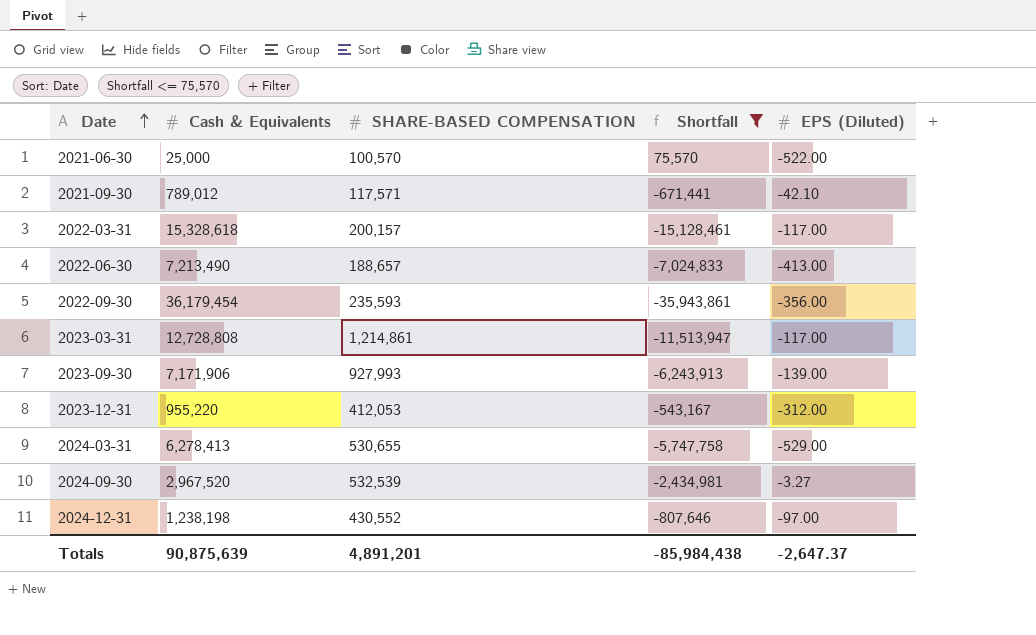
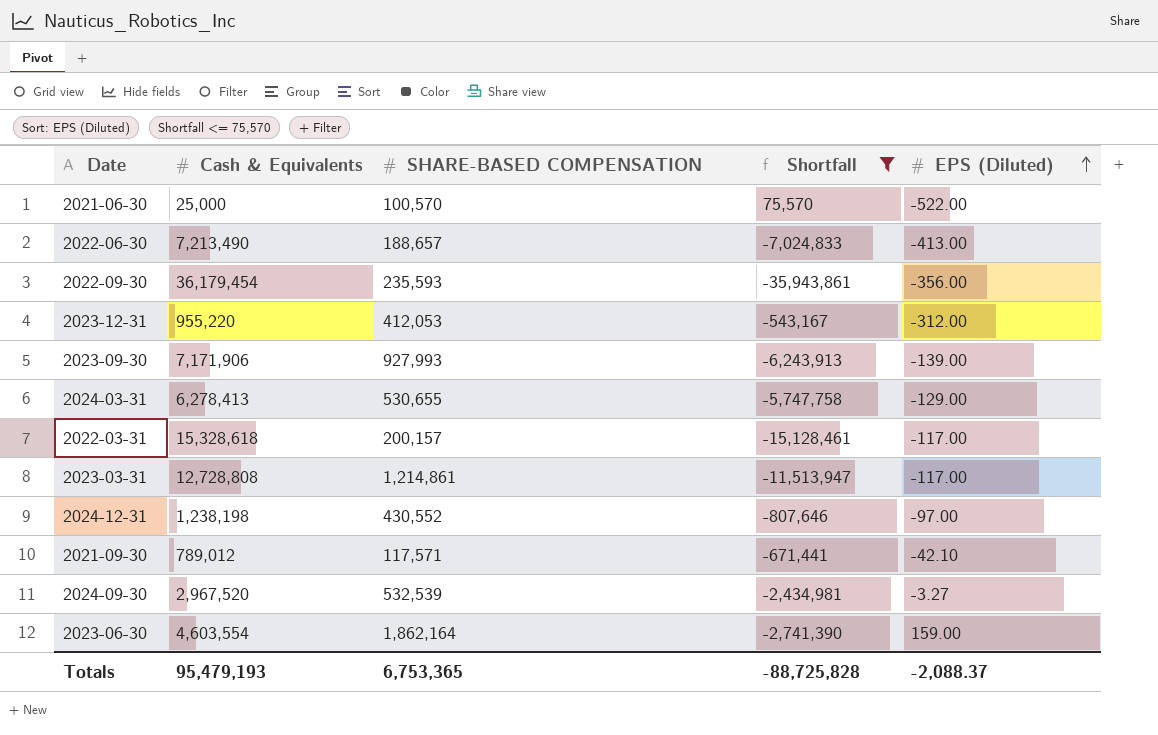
row order: Date ascending -> EPS (Diluted) ascending
2024-03-31 | EPS (Diluted): -529.00 -> -129.00
row 2023-06-30: none -> 4,603,554 | 1,862,164 | -2,741,390 | 159.00
Totals | Cash & Equivalents: 90,875,639 -> 95,479,193
Totals | SHARE-BASED COMPENSATION: 4,891,201 -> 6,753,365
Totals | Shortfall: -85,984,438 -> -88,725,828
Totals | EPS (Diluted): -2,647.37 -> -2,088.37

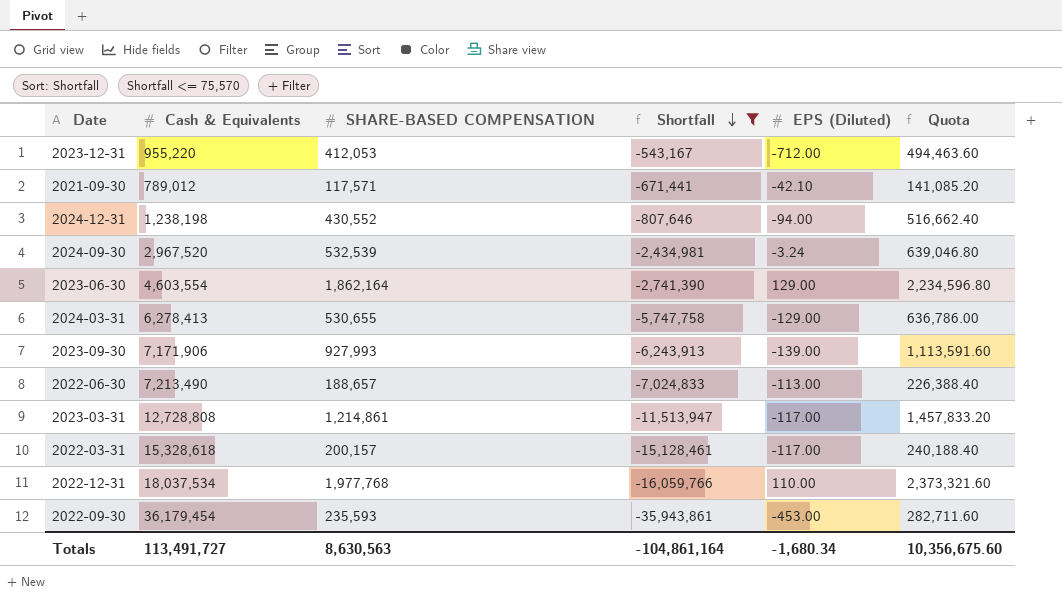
row order: EPS (Diluted) ascending -> Shortfall descending
column Quota | formula: none -> [SHARE-BASED COMPENSATION] * 1.2
row 2021-06-30: 25,000 | 100,570 | 75,570 | -522.00 -> none
2023-12-31 | EPS (Diluted): -312.00 -> -712.00
2024-12-31 | EPS (Diluted): -97.00 -> -94.00
2024-09-30 | EPS (Diluted): -3.27 -> -3.24
2023-06-30 | EPS (Diluted): 159.00 -> 129.00
2022-06-30 | EPS (Diluted): -413.00 -> -113.00
row 2022-12-31: none -> 18,037,534 | 1,977,768 | -16,059,766 | 110.00 | 2,373,321.60
2022-09-30 | EPS (Diluted): -356.00 -> -453.00
Totals | Cash & Equivalents: 95,479,193 -> 113,491,727
Totals | SHARE-BASED COMPENSATION: 6,753,365 -> 8,630,563
Totals | Shortfall: -88,725,828 -> -104,861,164
Totals | EPS (Diluted): -2,088.37 -> -1,680.34

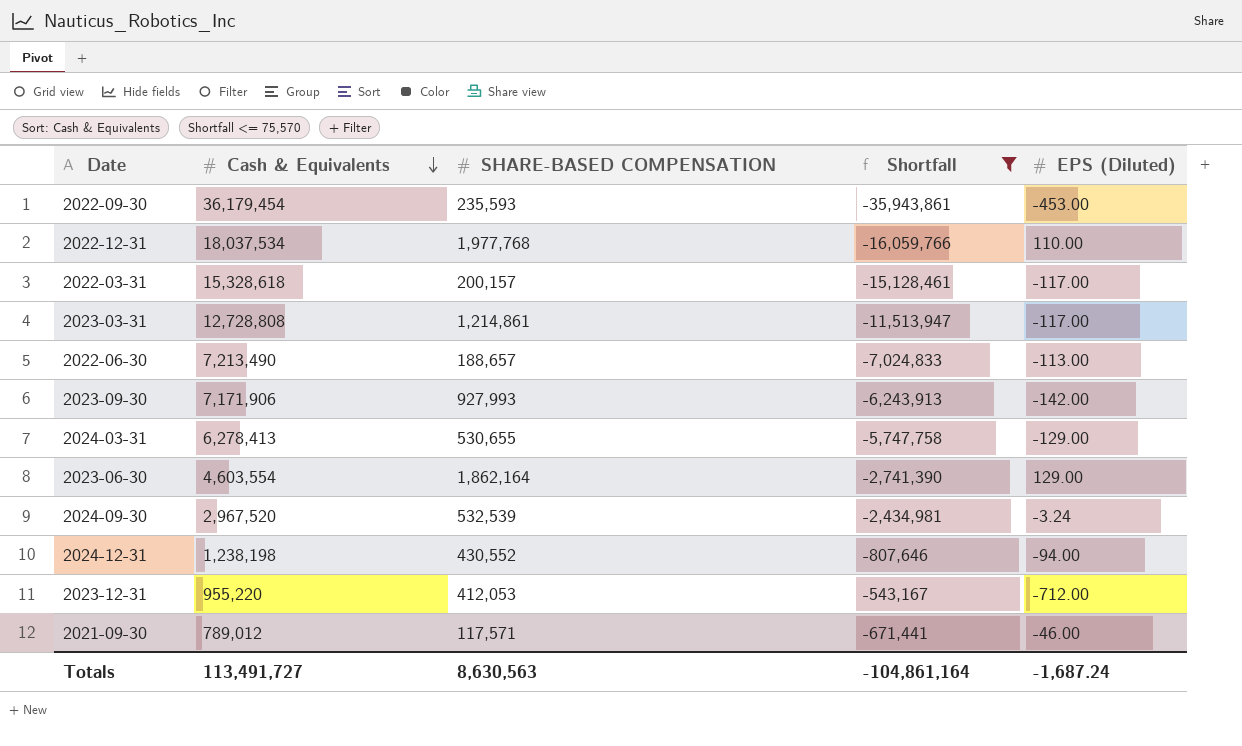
row order: Shortfall descending -> Cash & Equivalents descending
column Quota | formula: [SHARE-BASED COMPENSATION] * 1.2 -> none
2023-09-30 | EPS (Diluted): -139.00 -> -142.00
2021-09-30 | EPS (Diluted): -42.10 -> -46.00
Totals | EPS (Diluted): -1,680.34 -> -1,687.24

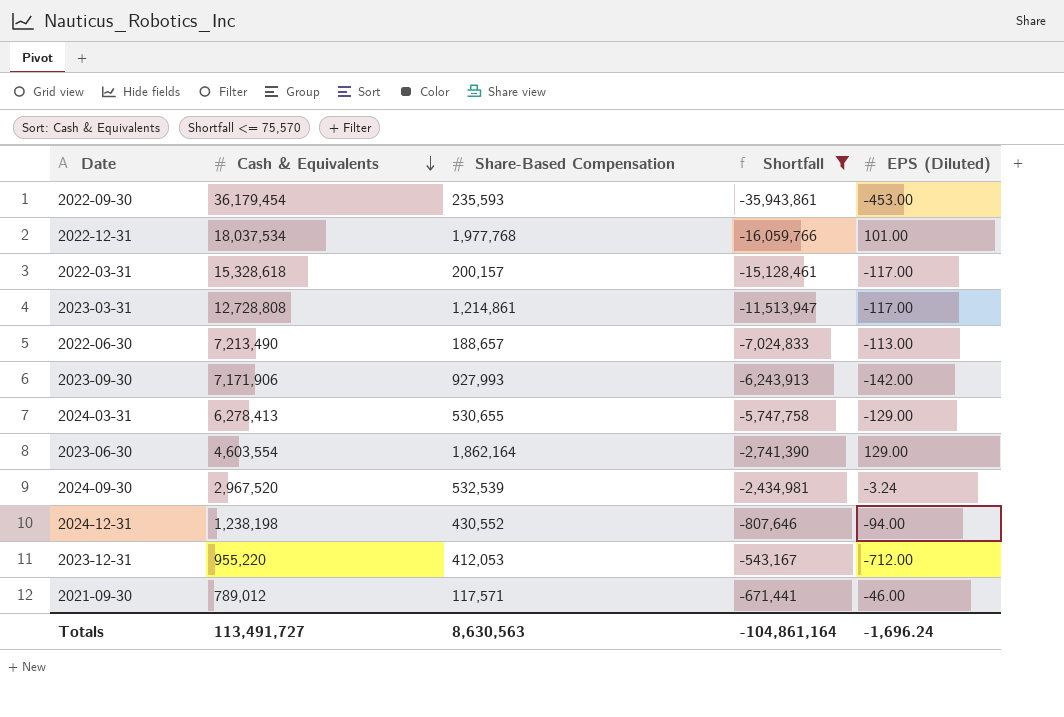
column name: SHARE-BASED COMPENSATION -> Share-Based Compensation
2022-12-31 | EPS (Diluted): 110.00 -> 101.00
Totals | EPS (Diluted): -1,687.24 -> -1,696.24

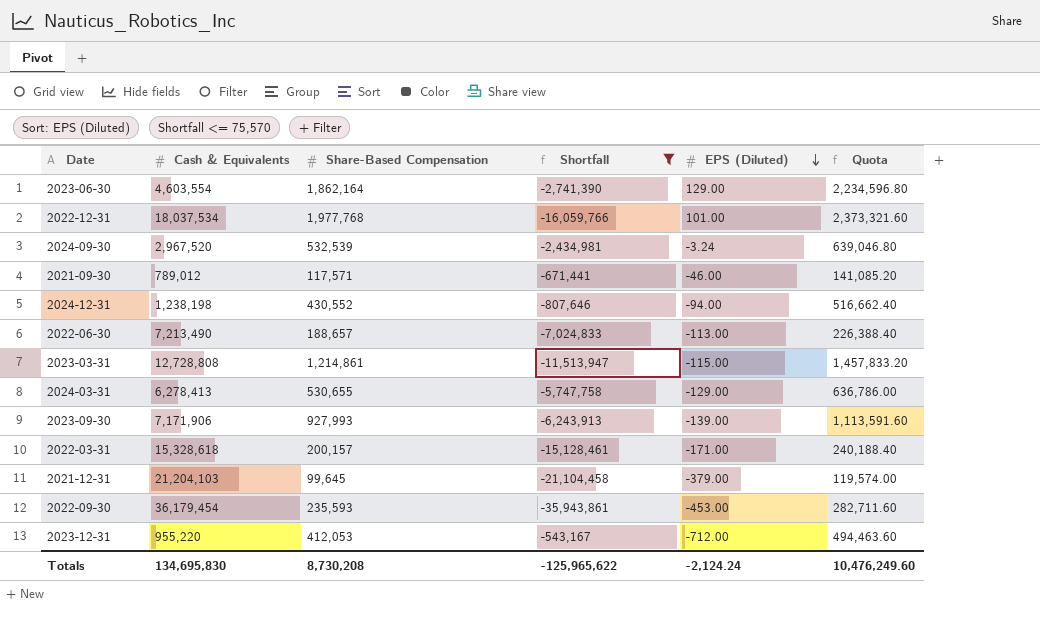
row order: Cash & Equivalents descending -> EPS (Diluted) descending
column Quota | formula: none -> [Share-Based Compensation] * 1.2
2023-03-31 | EPS (Diluted): -117.00 -> -115.00
2023-09-30 | EPS (Diluted): -142.00 -> -139.00
2022-03-31 | EPS (Diluted): -117.00 -> -171.00
row 2021-12-31: none -> 21,204,103 | 99,645 | -21,104,458 | -379.00 | 119,574.00
Totals | Cash & Equivalents: 113,491,727 -> 134,695,830
Totals | Share-Based Compensation: 8,630,563 -> 8,730,208
Totals | Shortfall: -104,861,164 -> -125,965,622
Totals | EPS (Diluted): -1,696.24 -> -2,124.24

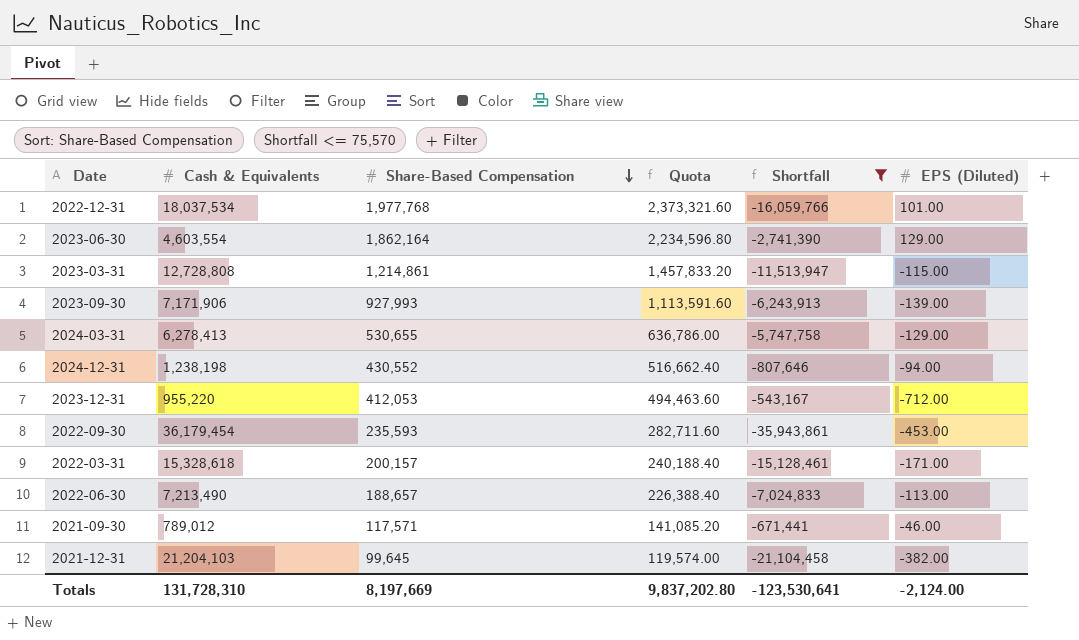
row order: EPS (Diluted) descending -> Share-Based Compensation descending
column Quota | position: 6 -> 4
row 2024-09-30: 2,967,520 | 532,539 | -2,434,981 | -3.24 | 639,046.80 -> none
2021-12-31 | EPS (Diluted): -379.00 -> -382.00
Totals | Cash & Equivalents: 134,695,830 -> 131,728,310
Totals | Share-Based Compensation: 8,730,208 -> 8,197,669
Totals | Quota: 10,476,249.60 -> 9,837,202.80
Totals | Shortfall: -125,965,622 -> -123,530,641
Totals | EPS (Diluted): -2,124.24 -> -2,124.00

